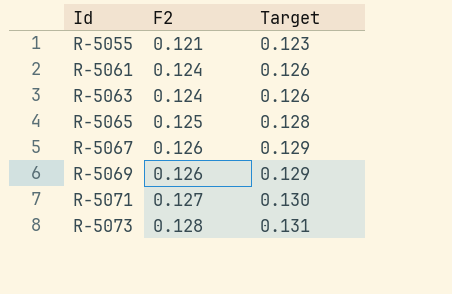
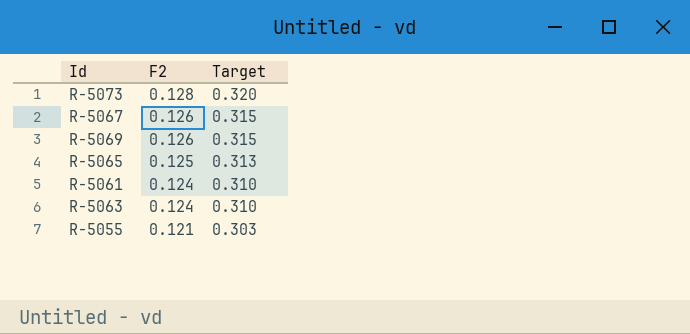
row order: Id ascending -> F2 descending
column Target | formula: [F2] * 1.02 -> [F2] * 2.5
row R-5071: 0.127 | 0.130 -> none

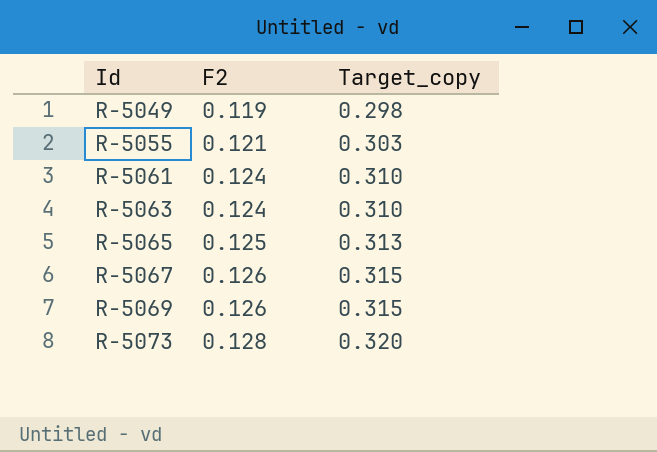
row order: F2 descending -> Id ascending
column name: Target -> Target_copy
row R-5049: none -> 0.119 | 0.298

